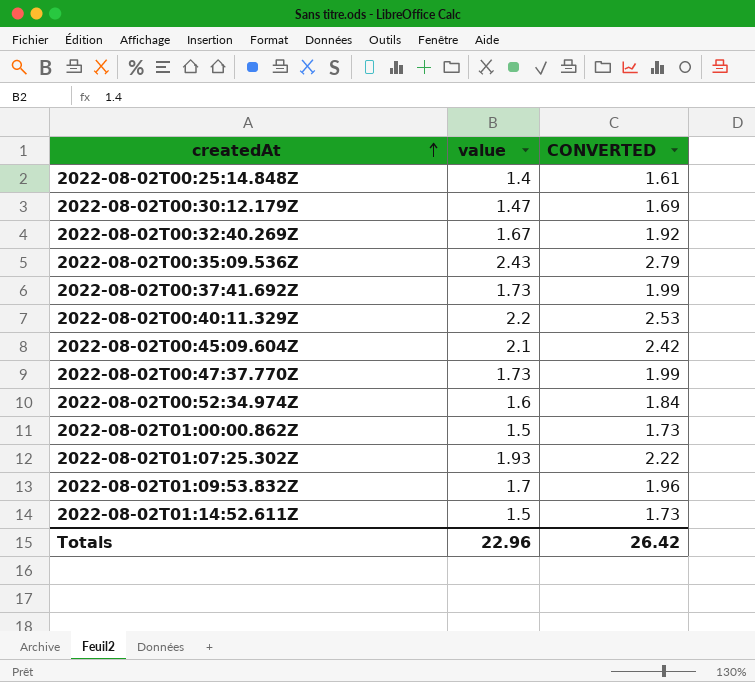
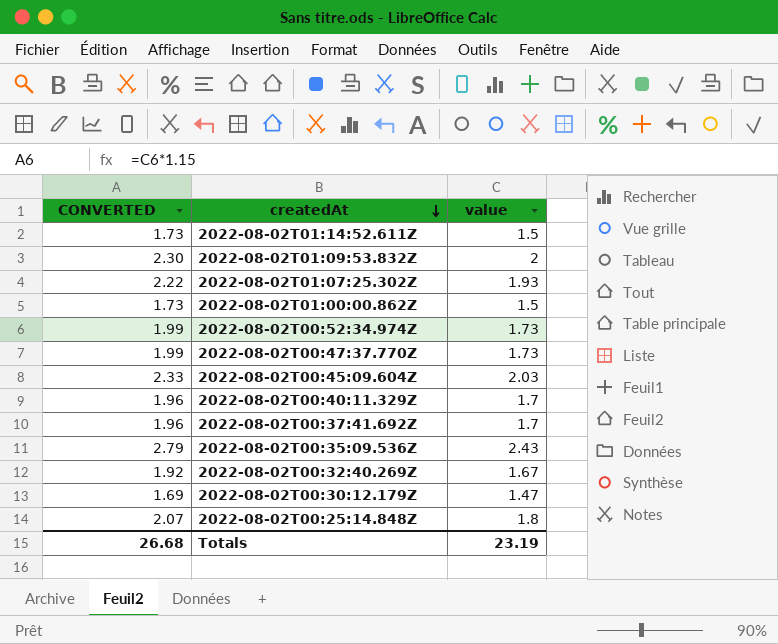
row order: createdAt ascending -> createdAt descending
column CONVERTED | position: 3 -> 1
2022-08-02T01:09:53.832Z | CONVERTED: 1.96 -> 2.30
2022-08-02T01:09:53.832Z | value: 1.7 -> 2
2022-08-02T00:52:34.974Z | CONVERTED: 1.84 -> 1.99
2022-08-02T00:52:34.974Z | value: 1.6 -> 1.73
2022-08-02T00:45:09.604Z | CONVERTED: 2.42 -> 2.33
2022-08-02T00:45:09.604Z | value: 2.1 -> 2.03
2022-08-02T00:40:11.329Z | CONVERTED: 2.53 -> 1.96
2022-08-02T00:40:11.329Z | value: 2.2 -> 1.7
2022-08-02T00:37:41.692Z | CONVERTED: 1.99 -> 1.96
2022-08-02T00:37:41.692Z | value: 1.73 -> 1.7
2022-08-02T00:25:14.848Z | CONVERTED: 1.61 -> 2.07
2022-08-02T00:25:14.848Z | value: 1.4 -> 1.8
Totals | CONVERTED: 26.42 -> 26.68
Totals | value: 22.96 -> 23.19

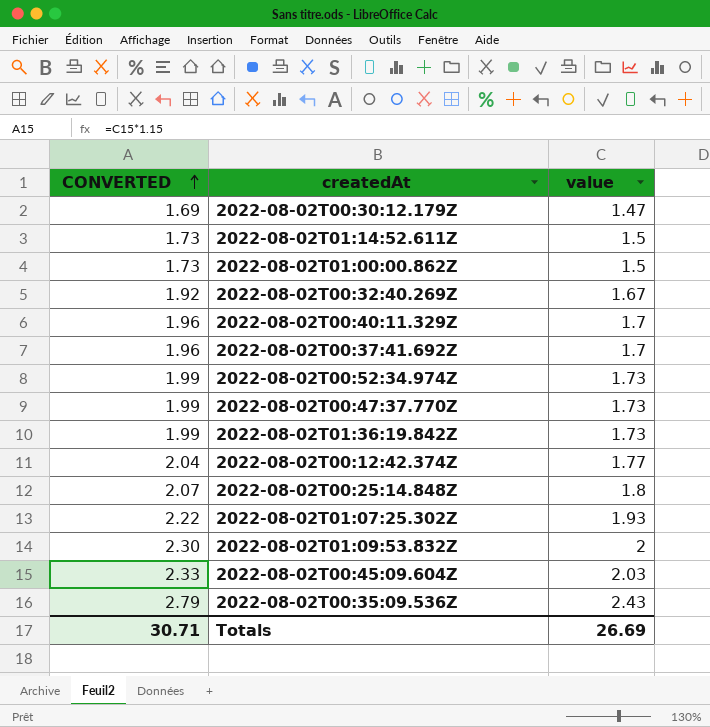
row order: createdAt descending -> CONVERTED ascending
row 2022-08-02T01:36:19.842Z: none -> 1.99 | 1.73
row 2022-08-02T00:12:42.374Z: none -> 2.04 | 1.77
Totals | CONVERTED: 26.68 -> 30.71
Totals | value: 23.19 -> 26.69

